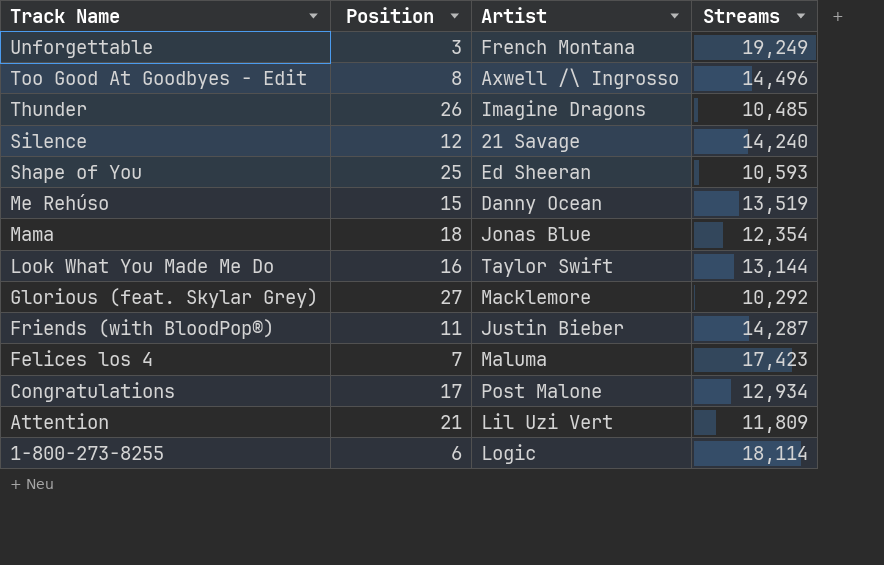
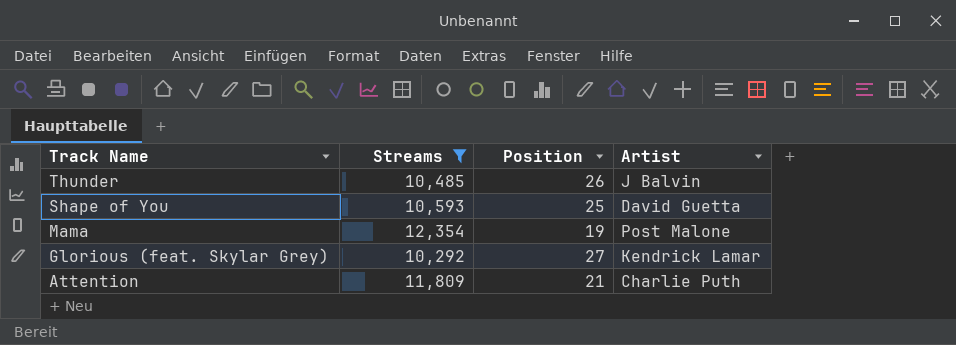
filter: none -> Streams <= 12,354
column Streams | position: 4 -> 2
Thunder | Artist: Imagine Dragons -> J Balvin
Shape of You | Artist: Ed Sheeran -> David Guetta
Mama | Position: 18 -> 19
Mama | Artist: Jonas Blue -> Post Malone
Glorious (feat. Skylar Grey) | Artist: Macklemore -> Kendrick Lamar
Attention | Artist: Lil Uzi Vert -> Charlie Puth

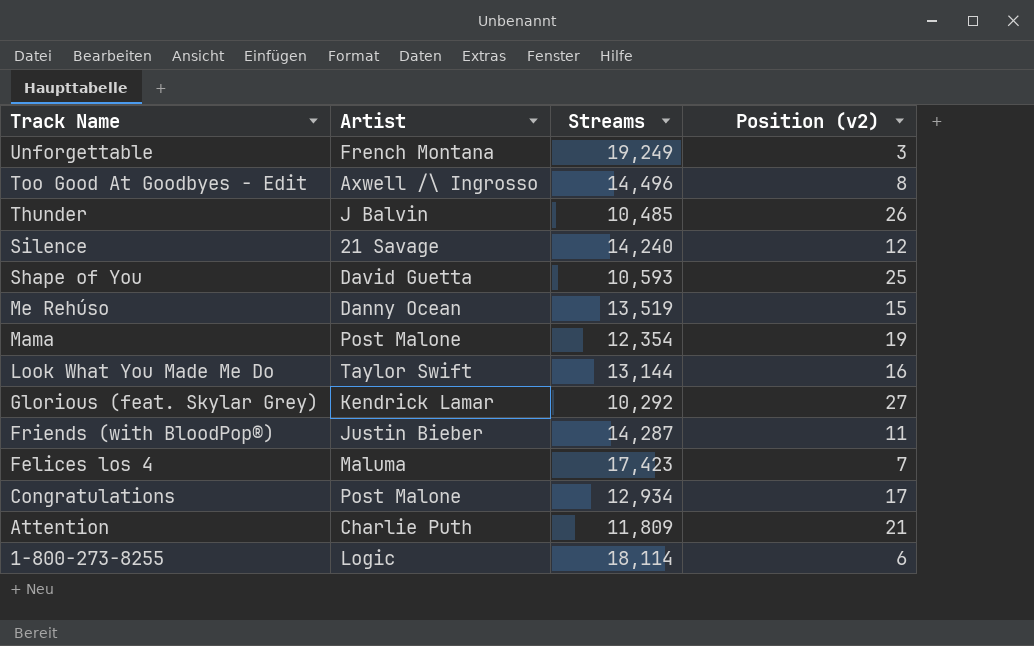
filter: Streams <= 12,354 -> none
column Artist | position: 4 -> 2
column name: Position -> Position (v2)

